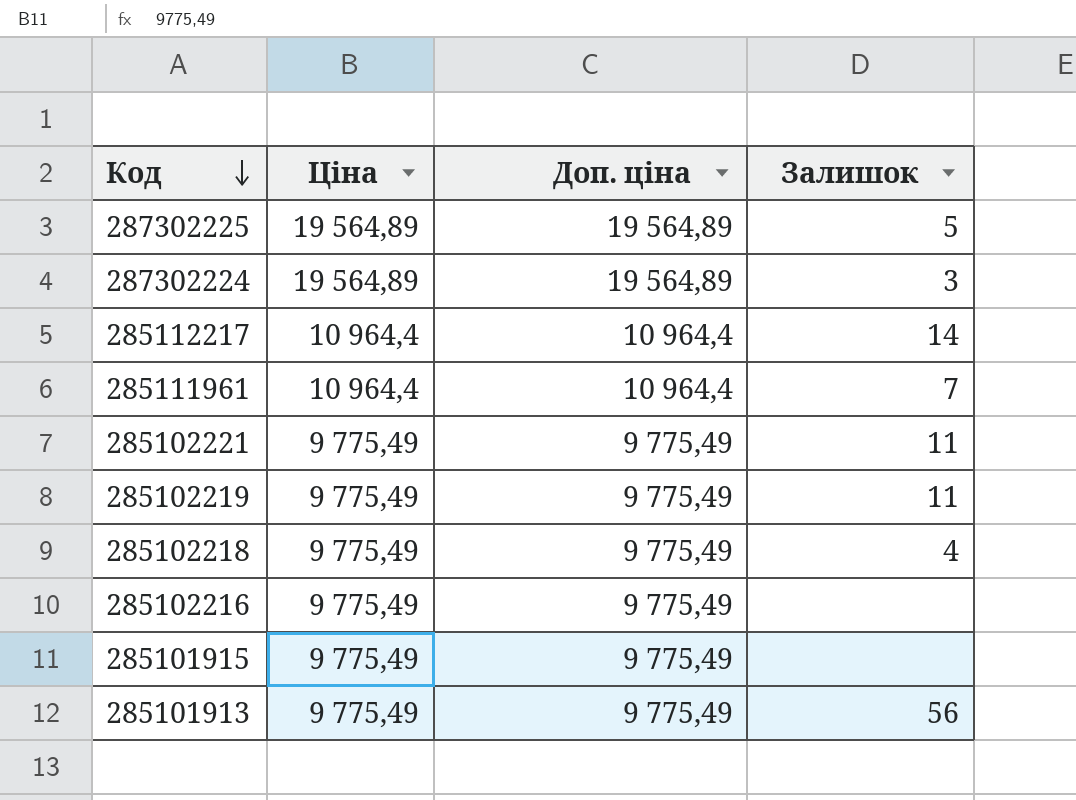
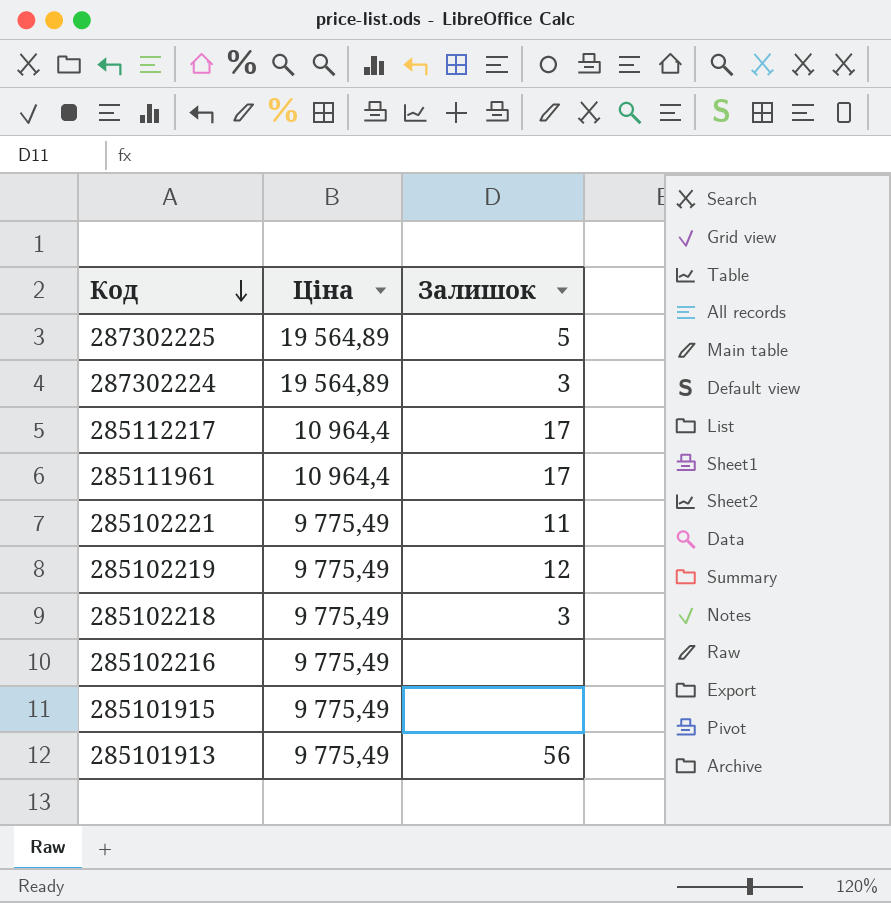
column Доп. ціна | position: 3 -> none
285112217 | Залишок: 14 -> 17
285111961 | Залишок: 7 -> 17
285102219 | Залишок: 11 -> 12
285102218 | Залишок: 4 -> 3

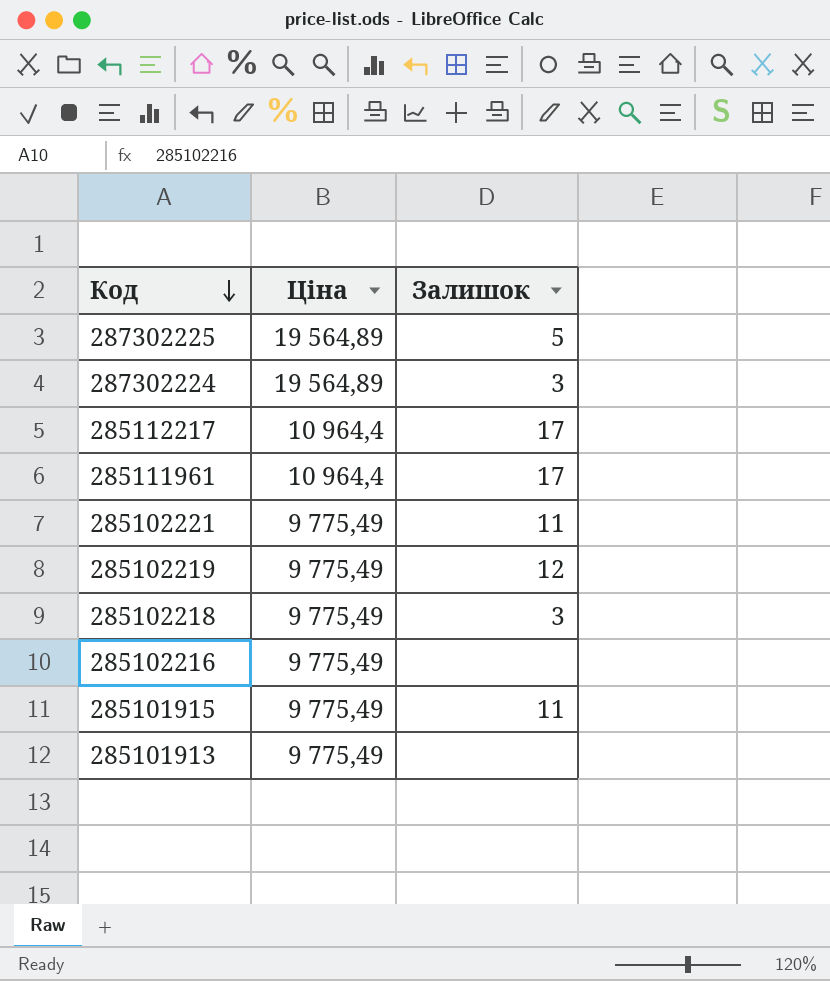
285101915 | Залишок: none -> 11
285101913 | Залишок: 56 -> none

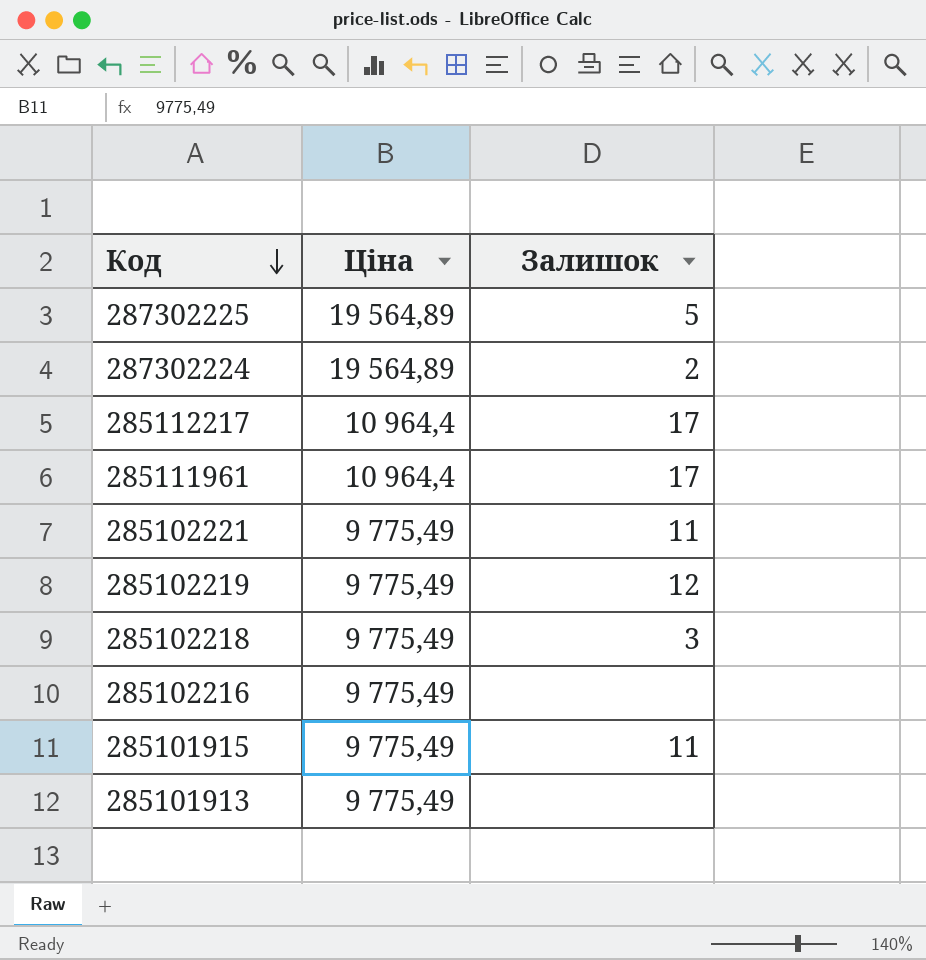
287302224 | Залишок: 3 -> 2

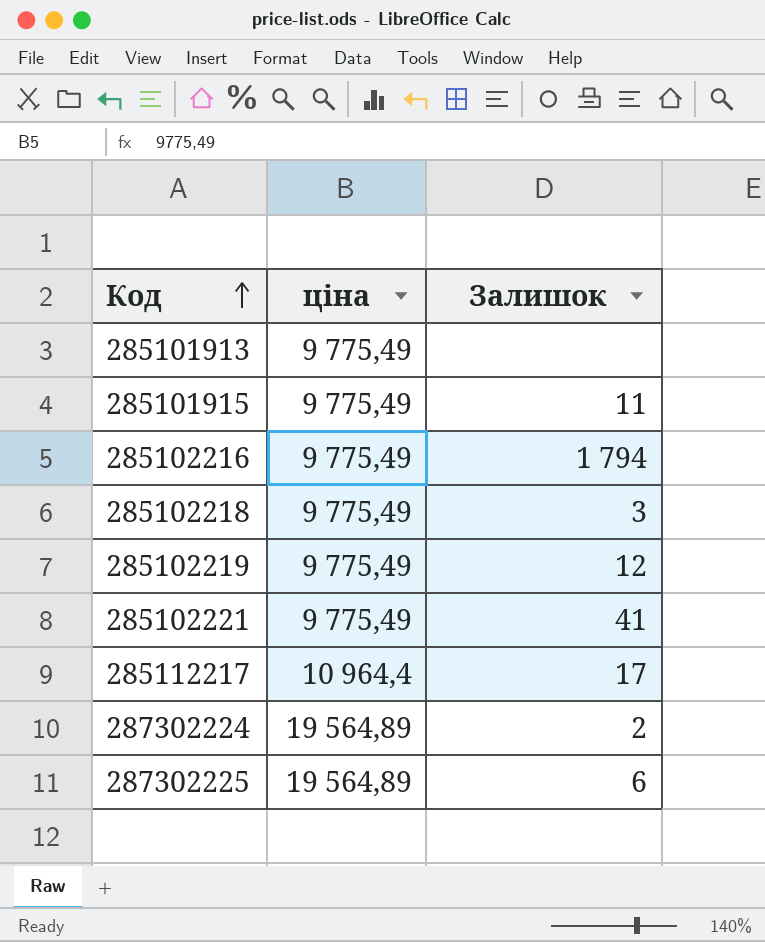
row order: Код descending -> Код ascending
column name: Ціна -> ціна
row 285111961: 10 964,4 | 17 -> none
285102216 | Залишок: none -> 1 794
285102221 | Залишок: 11 -> 41
287302225 | Залишок: 5 -> 6

